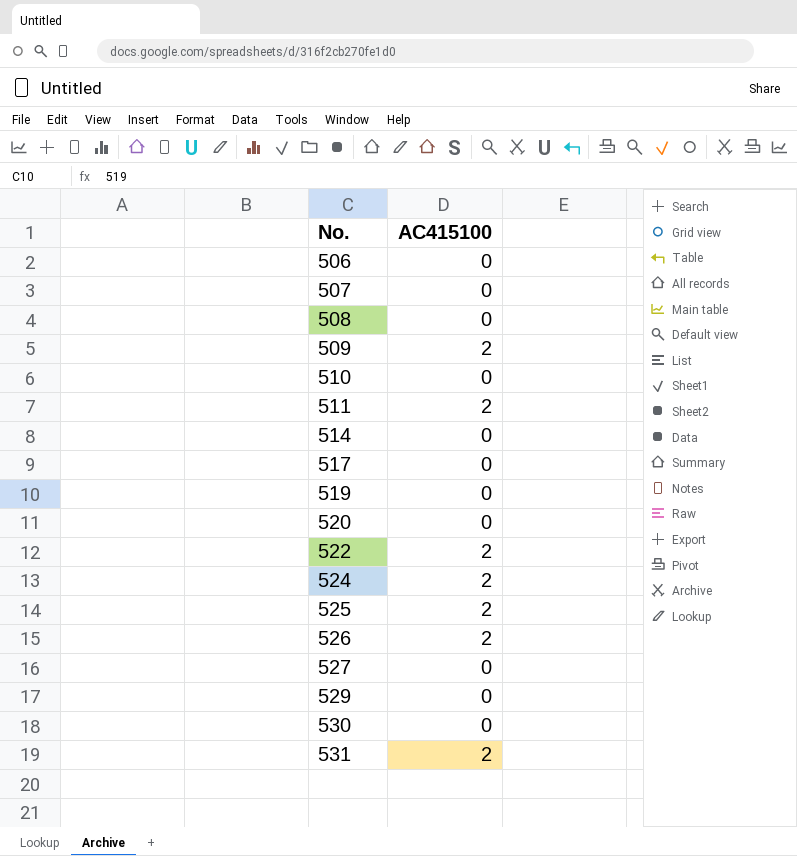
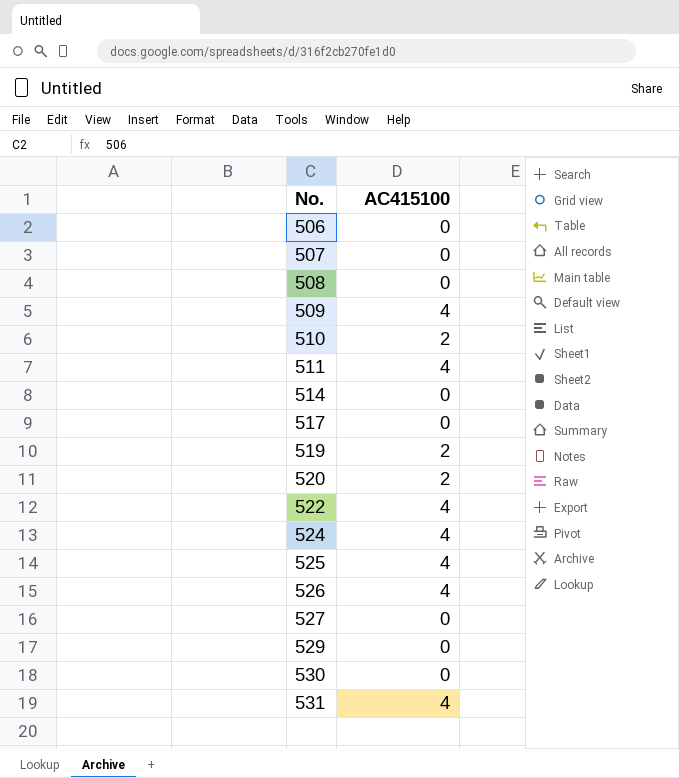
509 | AC415100: 2 -> 4
510 | AC415100: 0 -> 2
511 | AC415100: 2 -> 4
519 | AC415100: 0 -> 2
520 | AC415100: 0 -> 2
522 | AC415100: 2 -> 4
524 | AC415100: 2 -> 4
525 | AC415100: 2 -> 4
526 | AC415100: 2 -> 4
531 | AC415100: 2 -> 4

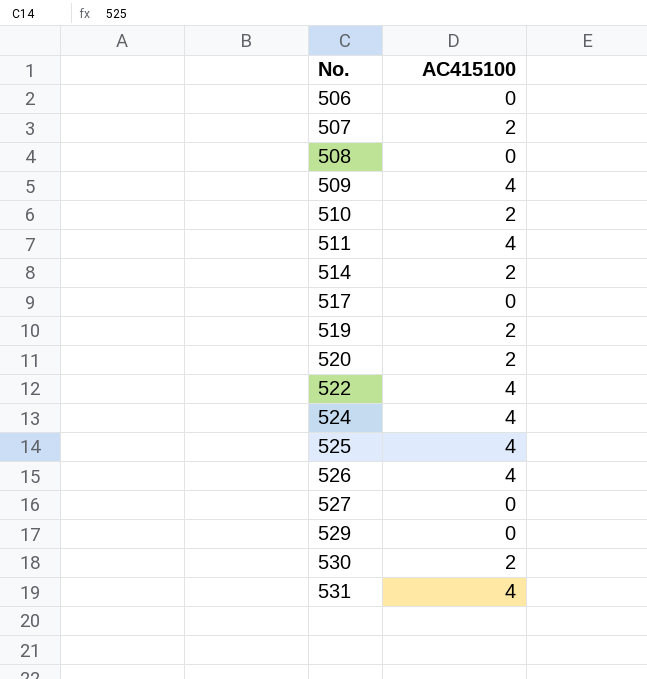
507 | AC415100: 0 -> 2
514 | AC415100: 0 -> 2
530 | AC415100: 0 -> 2

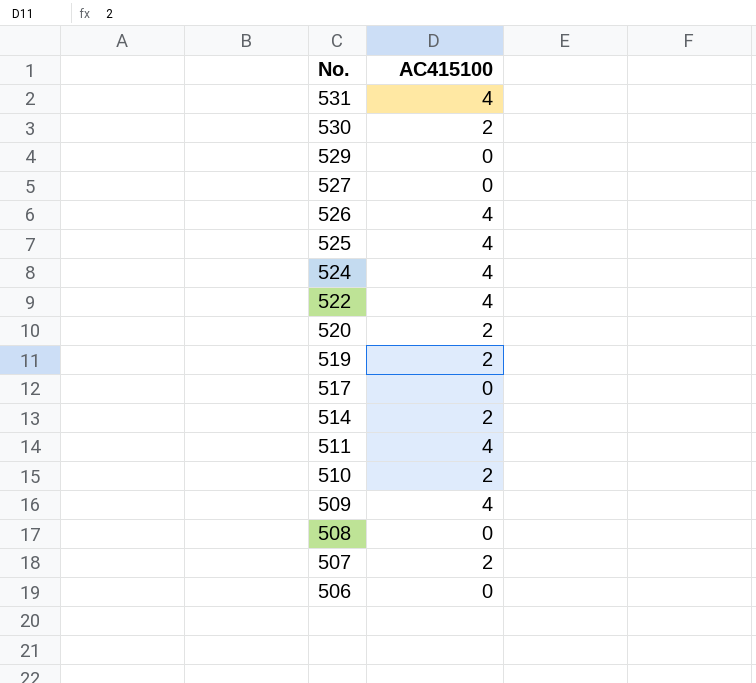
row order: No. ascending -> No. descending

